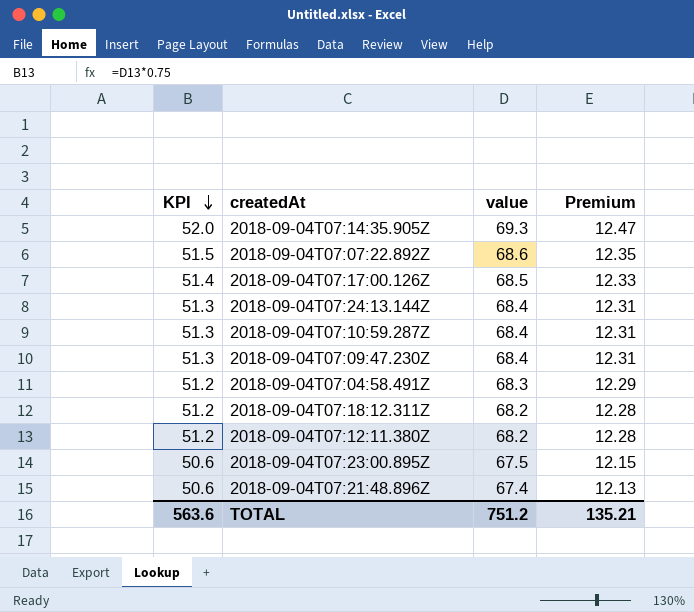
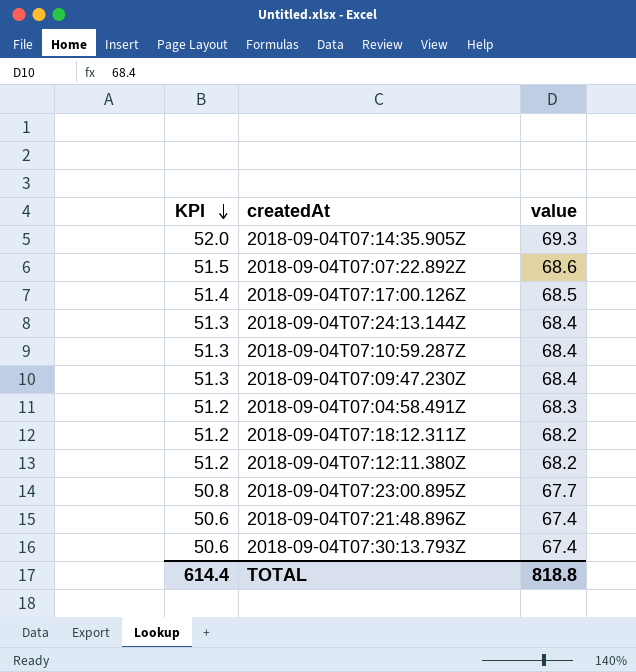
column Premium | formula: [value] * 0.18 -> none
2018-09-04T07:23:00.895Z | KPI: 50.6 -> 50.8
2018-09-04T07:23:00.895Z | value: 67.5 -> 67.7
row 2018-09-04T07:30:13.793Z: none -> 50.6 | 67.4
TOTAL | KPI: 563.6 -> 614.4
TOTAL | value: 751.2 -> 818.8

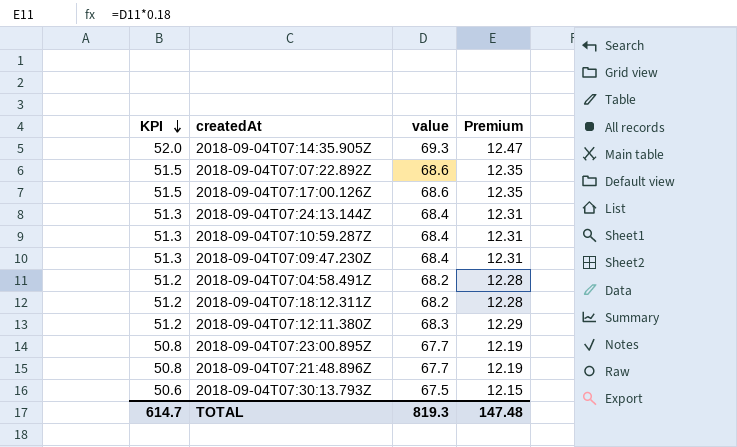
column Premium | formula: none -> [value] * 0.18
2018-09-04T07:17:00.126Z | KPI: 51.4 -> 51.5
2018-09-04T07:17:00.126Z | value: 68.5 -> 68.6
2018-09-04T07:04:58.491Z | value: 68.3 -> 68.2
2018-09-04T07:12:11.380Z | value: 68.2 -> 68.3
2018-09-04T07:21:48.896Z | KPI: 50.6 -> 50.8
2018-09-04T07:21:48.896Z | value: 67.4 -> 67.7
2018-09-04T07:30:13.793Z | value: 67.4 -> 67.5
TOTAL | KPI: 614.4 -> 614.7
TOTAL | value: 818.8 -> 819.3

